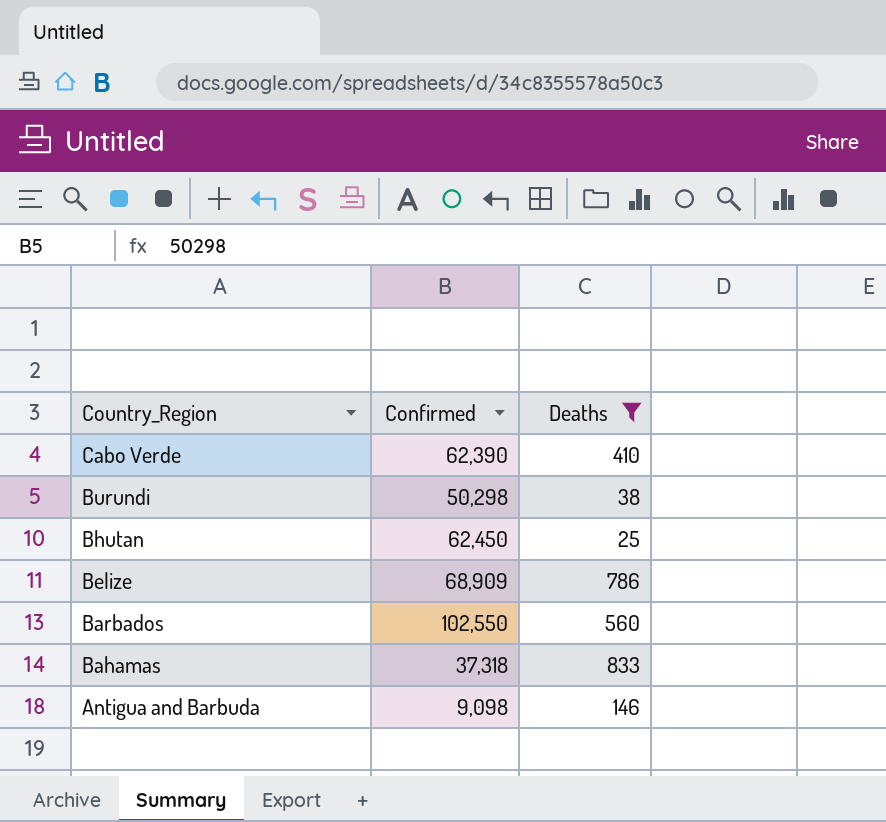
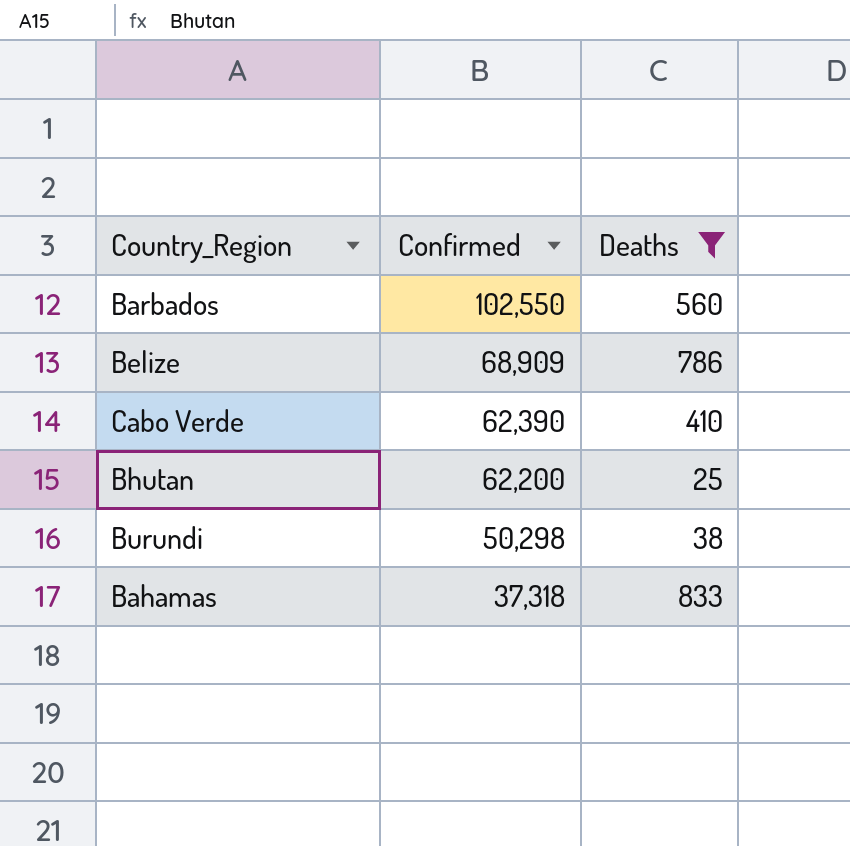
row order: Country_Region descending -> Confirmed descending
row Antigua and Barbuda: 9,098 | 146 -> none
Bhutan | Confirmed: 62,450 -> 62,200

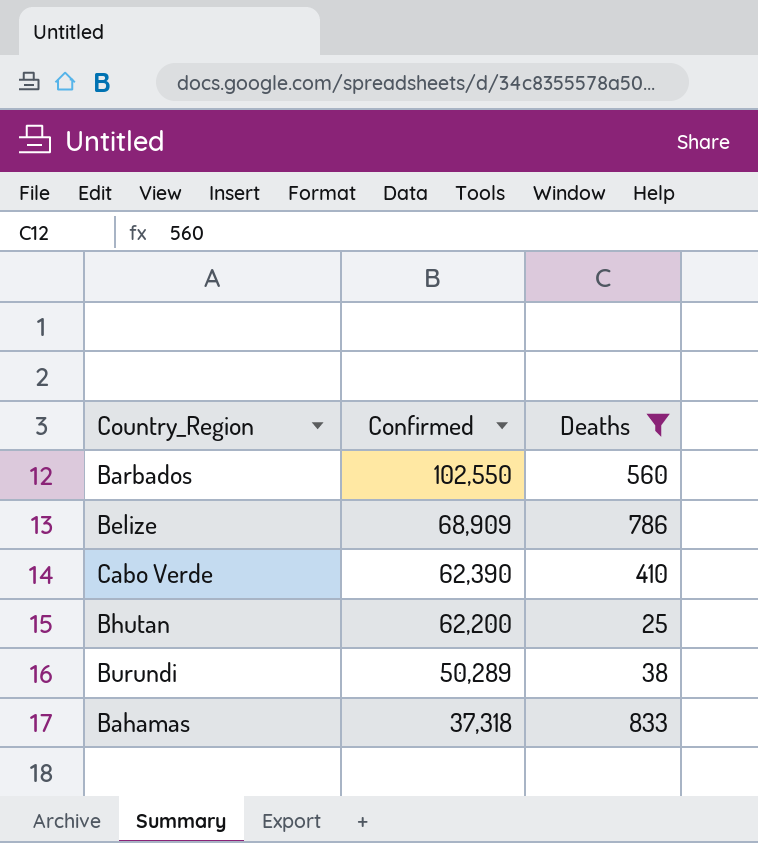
Burundi | Confirmed: 50,298 -> 50,289

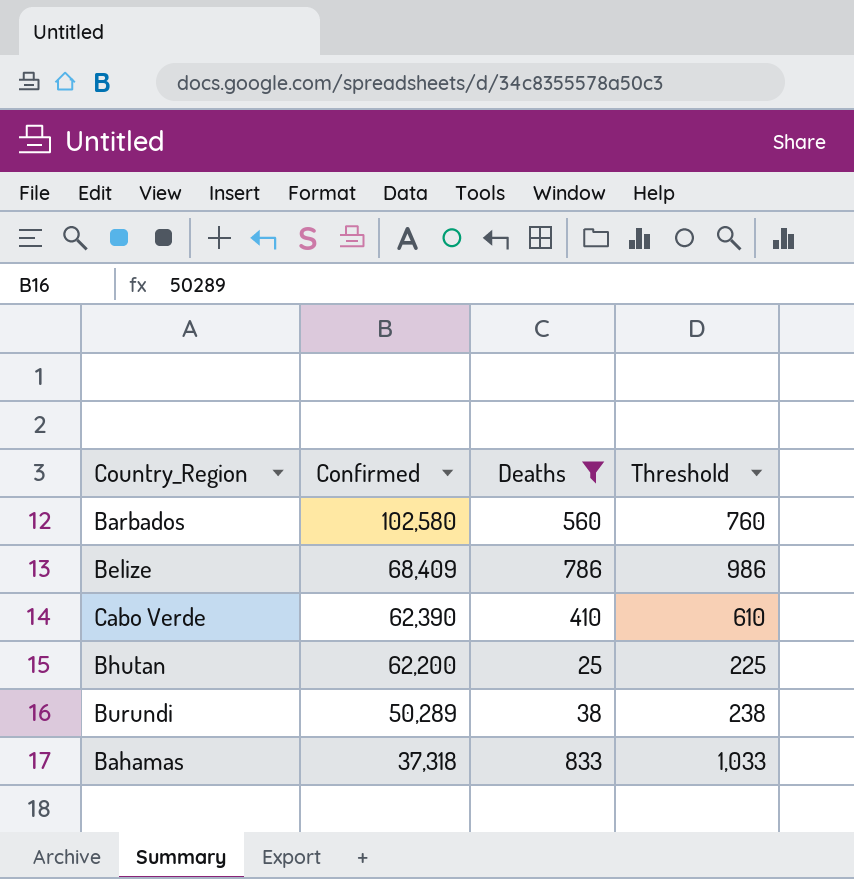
column Threshold | formula: none -> [Deaths] + 200
Barbados | Confirmed: 102,550 -> 102,580
Belize | Confirmed: 68,909 -> 68,409

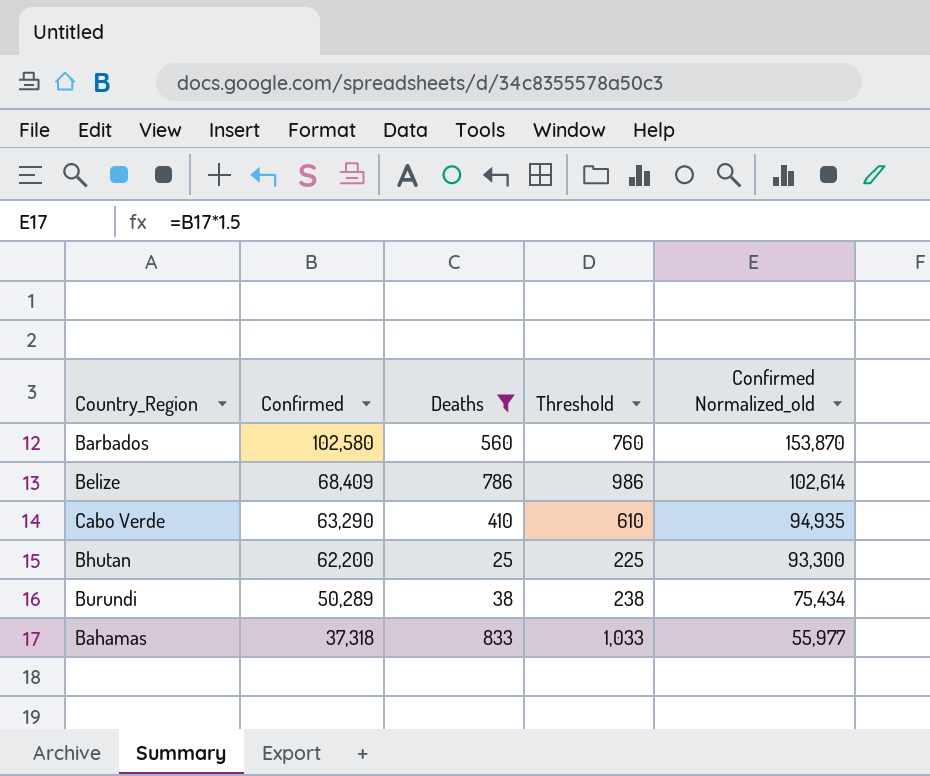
column Confirmed Normalized_old | formula: none -> [Confirmed] * 1.5
Cabo Verde | Confirmed: 62,390 -> 63,290

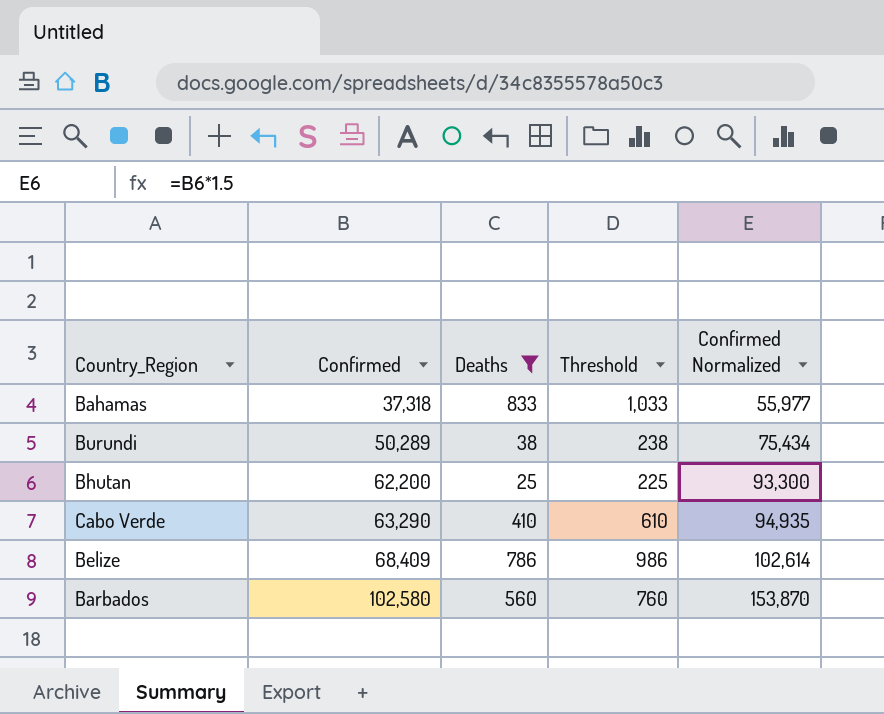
row order: Confirmed descending -> Confirmed ascending
column name: Confirmed Normalized_old -> Confirmed Normalized

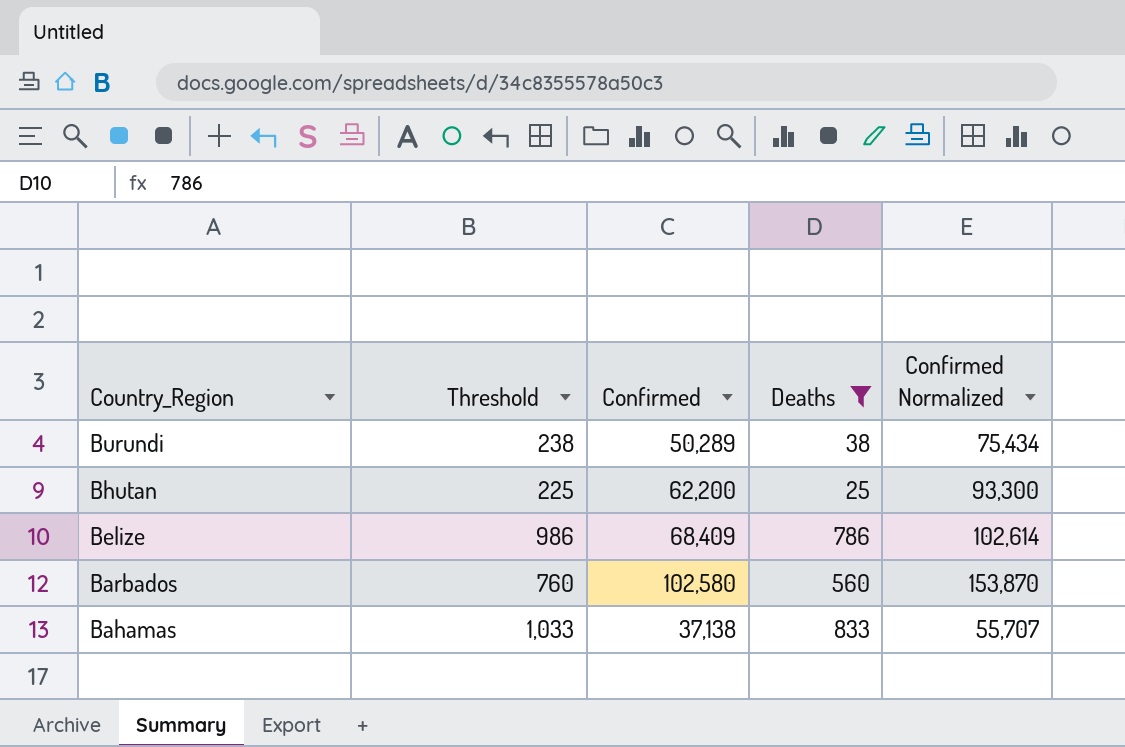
row order: Confirmed ascending -> Country_Region descending
column Threshold | position: 4 -> 2
row Cabo Verde: 63,290 | 410 | 610 | 94,935 -> none
Bahamas | Confirmed: 37,318 -> 37,138
Bahamas | Confirmed Normalized: 55,977 -> 55,707

